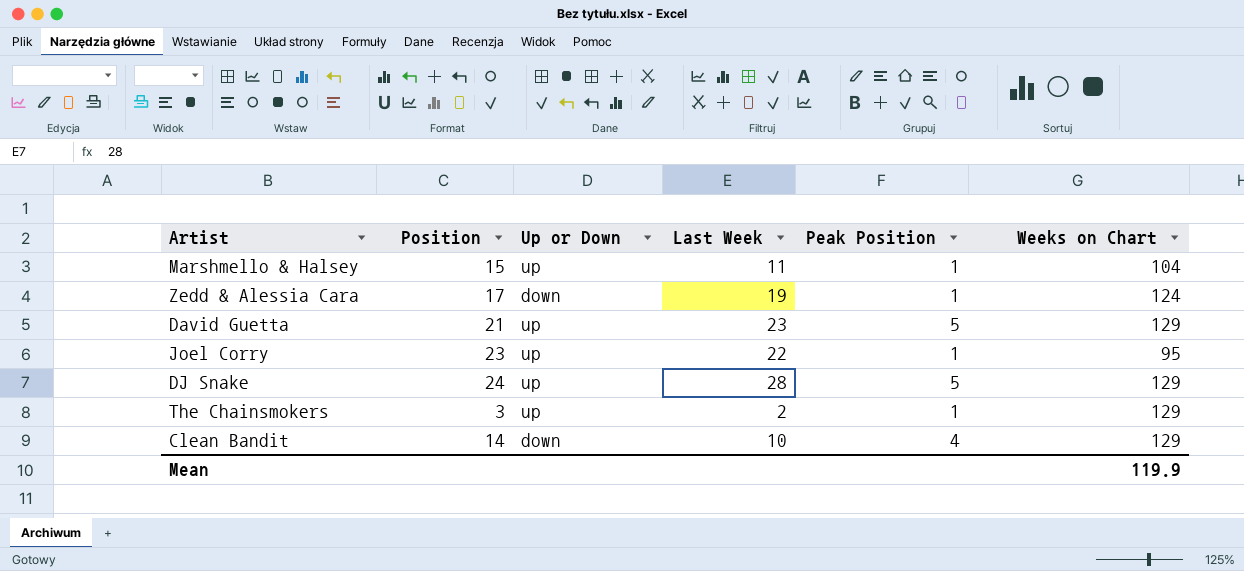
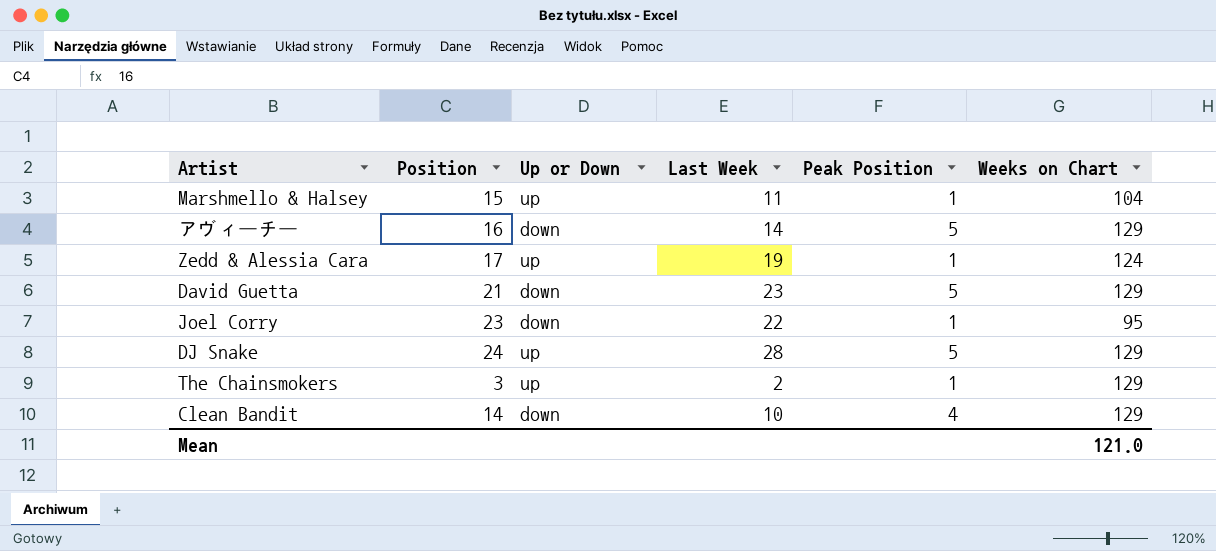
row アヴィーチー: none -> 16 | down | 14 | 5 | 129
Zedd & Alessia Cara | Up or Down: down -> up
David Guetta | Up or Down: up -> down
Joel Corry | Up or Down: up -> down
Mean | Weeks on Chart: 119.9 -> 121.0

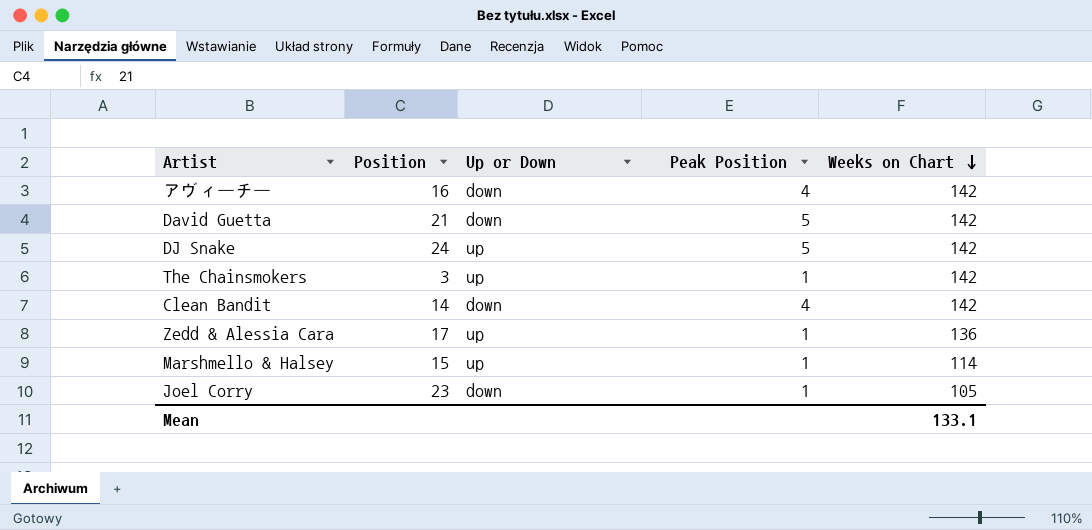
row order: none -> Weeks on Chart descending
column Last Week | position: 4 -> none
アヴィーチー | Peak Position: 5 -> 4
アヴィーチー | Weeks on Chart: 129 -> 142
David Guetta | Weeks on Chart: 129 -> 142
DJ Snake | Weeks on Chart: 129 -> 142
The Chainsmokers | Weeks on Chart: 129 -> 142
Clean Bandit | Weeks on Chart: 129 -> 142
Zedd & Alessia Cara | Weeks on Chart: 124 -> 136
Marshmello & Halsey | Weeks on Chart: 104 -> 114
Joel Corry | Weeks on Chart: 95 -> 105
Mean | Weeks on Chart: 121.0 -> 133.1

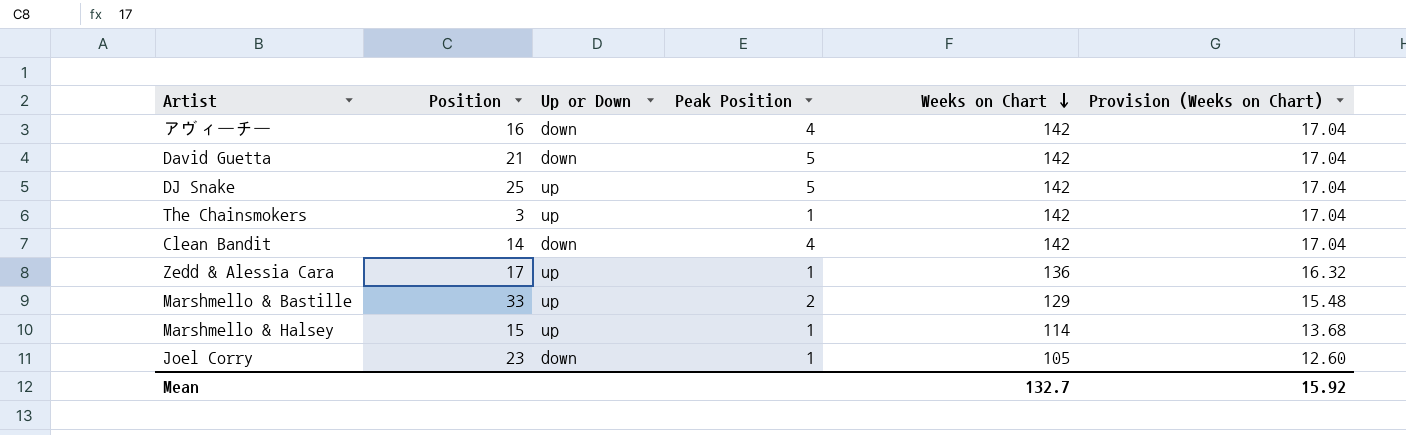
column Provision (Weeks on Chart) | formula: none -> [Weeks on Chart] * 0.12
DJ Snake | Position: 24 -> 25
row Marshmello & Bastille: none -> 33 | up | 2 | 129 | 15.48
Mean | Weeks on Chart: 133.1 -> 132.7

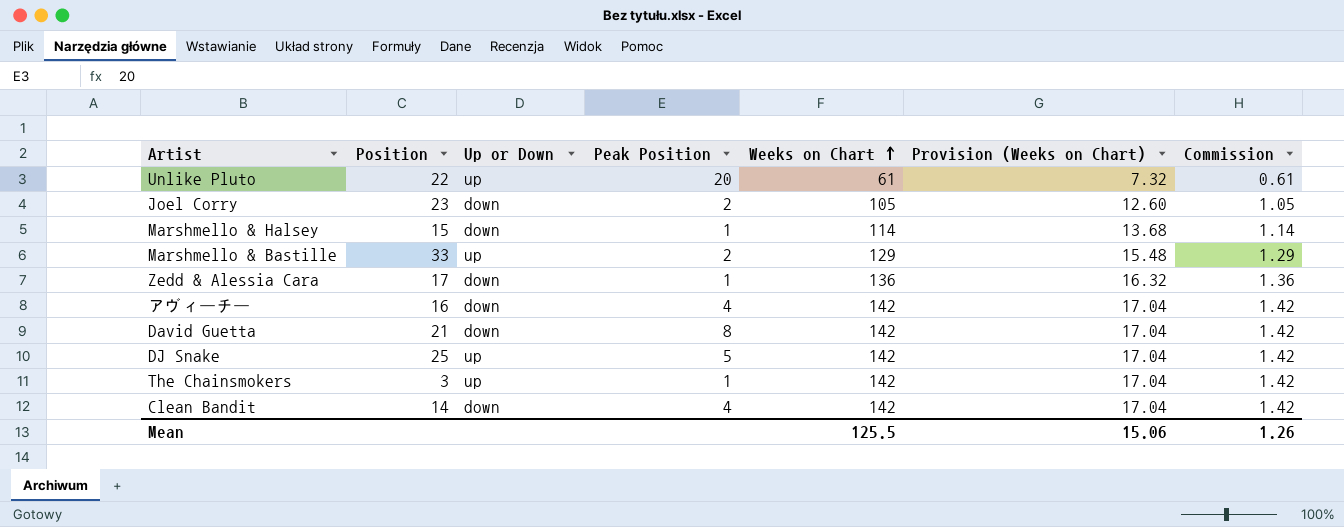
row order: Weeks on Chart descending -> Weeks on Chart ascending
column Commission | formula: none -> [Weeks on Chart] * 0.01
row Unlike Pluto: none -> 22 | up | 20 | 61 | 7.32 | 0.61
Joel Corry | Peak Position: 1 -> 2
Marshmello & Halsey | Up or Down: up -> down
Zedd & Alessia Cara | Up or Down: up -> down
David Guetta | Peak Position: 5 -> 8
Mean | Weeks on Chart: 132.7 -> 125.5
Mean | Provision (Weeks on Chart): 15.92 -> 15.06

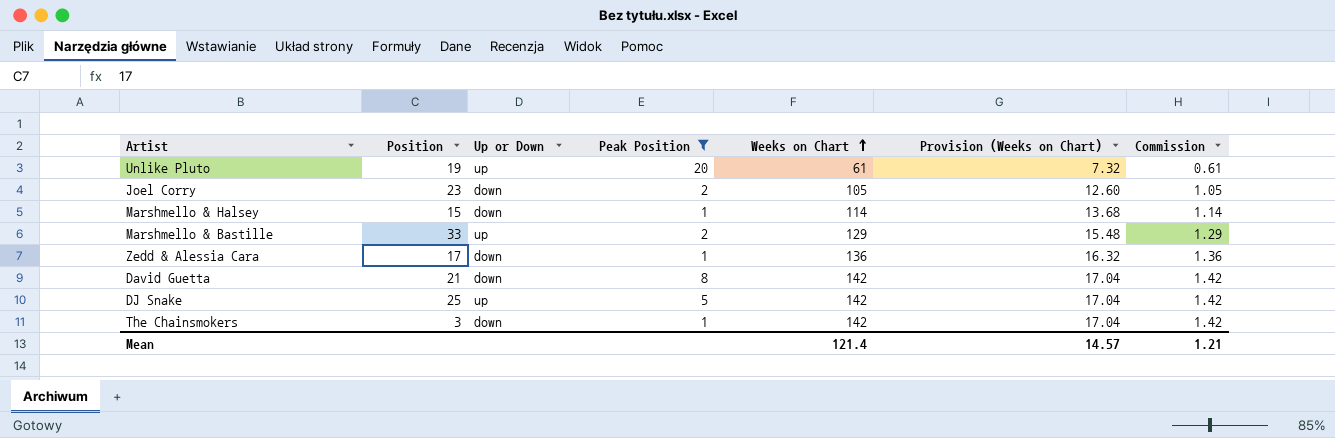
filter: none -> Peak Position != 4
Unlike Pluto | Position: 22 -> 19
The Chainsmokers | Up or Down: up -> down
Mean | Weeks on Chart: 125.5 -> 121.4
Mean | Provision (Weeks on Chart): 15.06 -> 14.57
Mean | Commission: 1.26 -> 1.21

